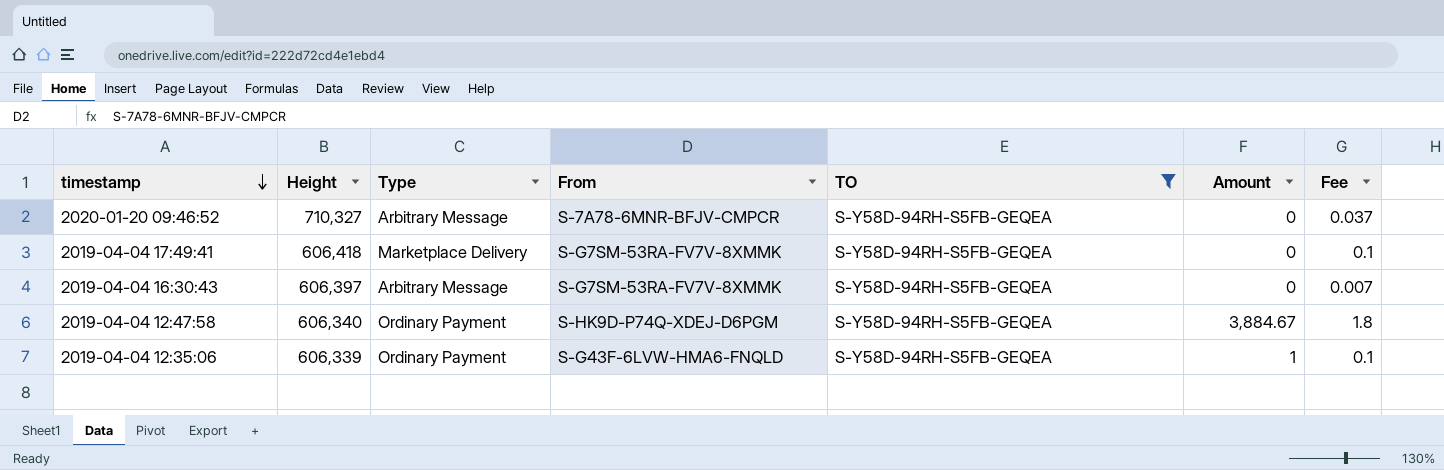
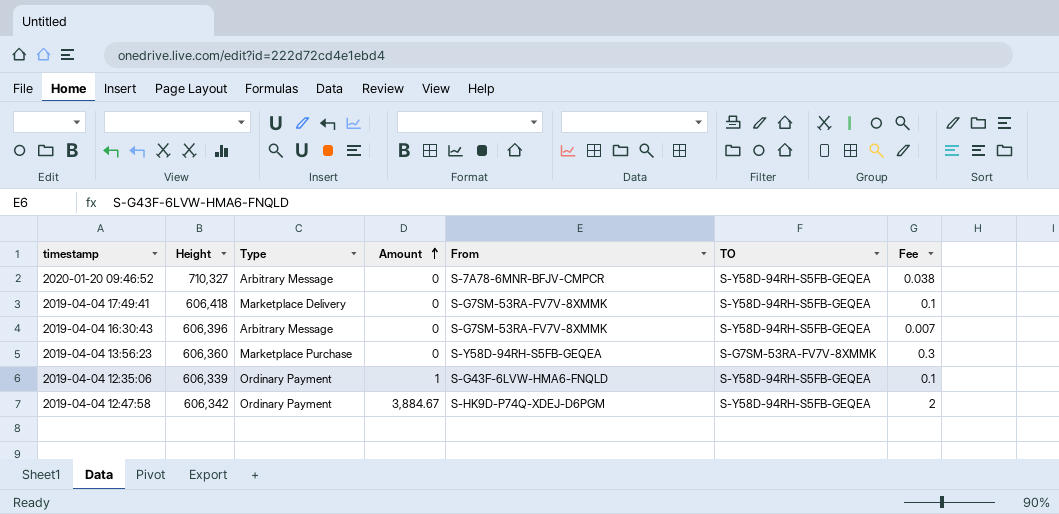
filter: TO = S-Y58D-94RH-S5FB-GEQEA -> none
row order: timestamp descending -> Amount ascending
column Amount | position: 6 -> 4
2020-01-20 09:46:52 | Fee: 0.037 -> 0.038
2019-04-04 16:30:43 | Height: 606,397 -> 606,396
2019-04-04 12:47:58 | Height: 606,340 -> 606,342
2019-04-04 12:47:58 | Fee: 1.8 -> 2

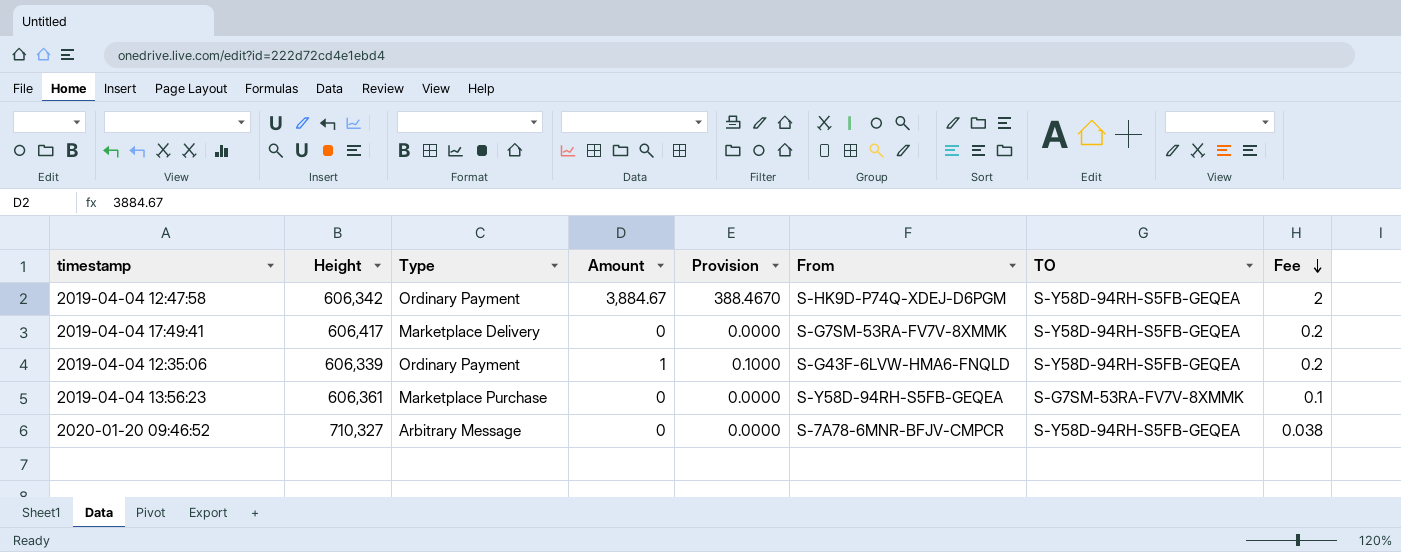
row order: Amount ascending -> Fee descending
column Provision | formula: none -> [Amount] * 0.1
row 2019-04-04 16:30:43: 606,396 | Arbitrary Message | 0 | S-G7SM-53RA-FV7V-8XMMK | S-Y58D-94RH-S5FB-GEQEA | 0.007 -> none
2019-04-04 17:49:41 | Height: 606,418 -> 606,417
2019-04-04 17:49:41 | Fee: 0.1 -> 0.2
2019-04-04 12:35:06 | Fee: 0.1 -> 0.2
2019-04-04 13:56:23 | Height: 606,360 -> 606,361
2019-04-04 13:56:23 | Fee: 0.3 -> 0.1

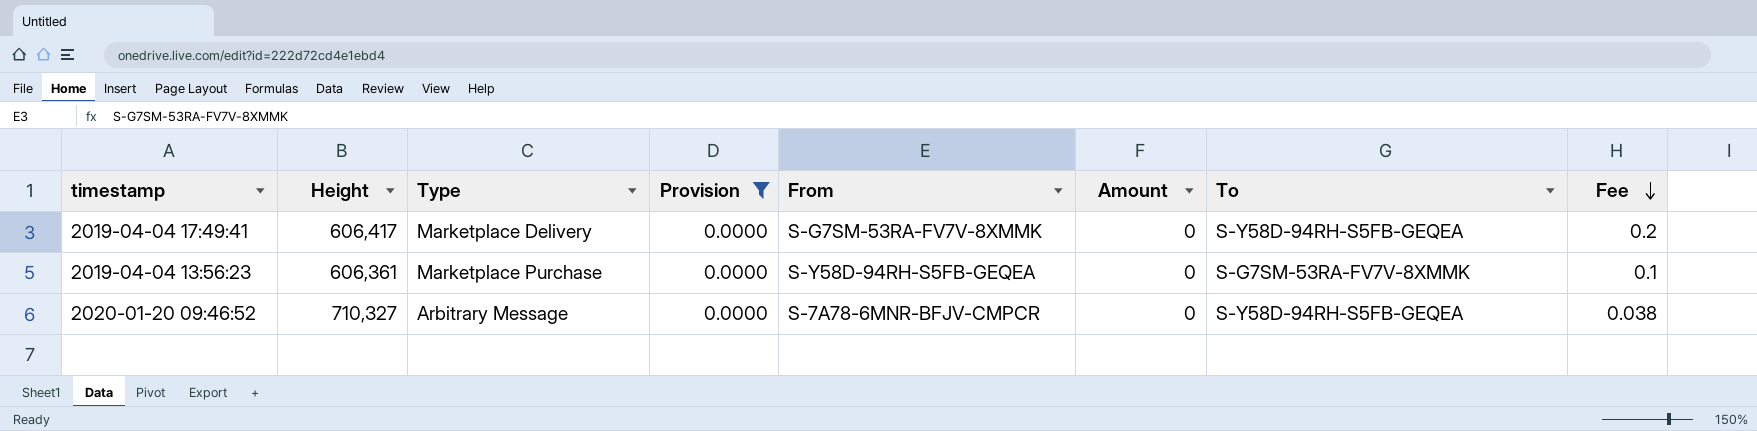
filter: none -> Provision = 0.0000
column Amount | position: 4 -> 6
column name: TO -> To

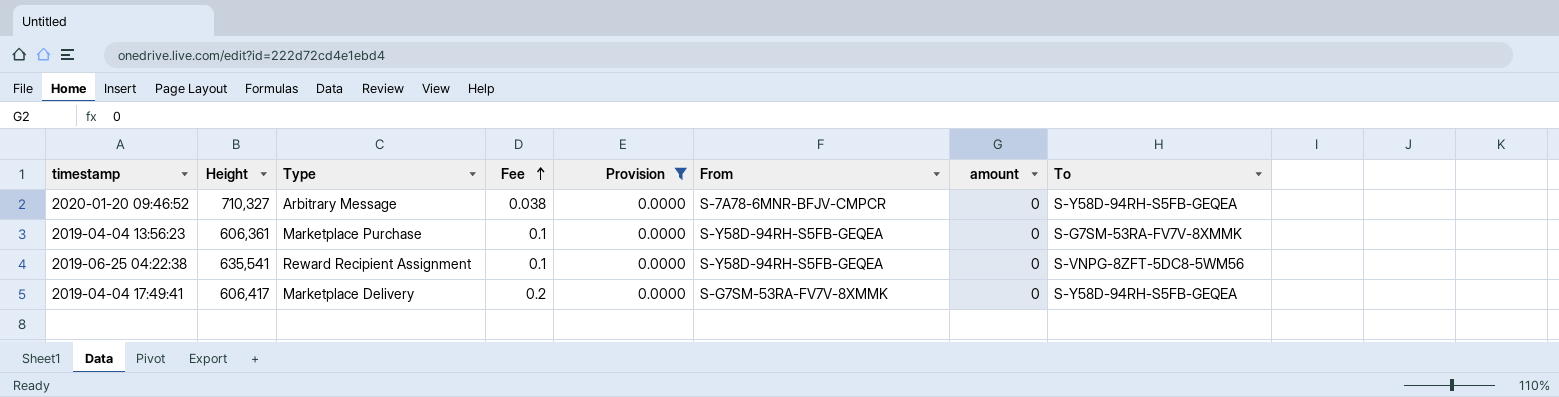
row order: Fee descending -> Fee ascending
column Fee | position: 8 -> 4
column name: Amount -> amount
row 2019-06-25 04:22:38: none -> 635,541 | Reward Recipient Assignment | 0.1 | 0.0000 | S-Y58D-94RH-S5FB-GEQEA | 0 | S-VNPG-8ZFT-5DC8-5WM56

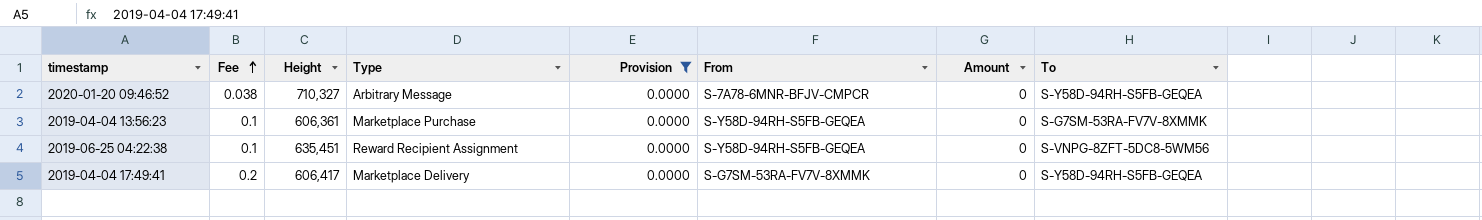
column Fee | position: 4 -> 2
column name: amount -> Amount
2019-06-25 04:22:38 | Height: 635,541 -> 635,451

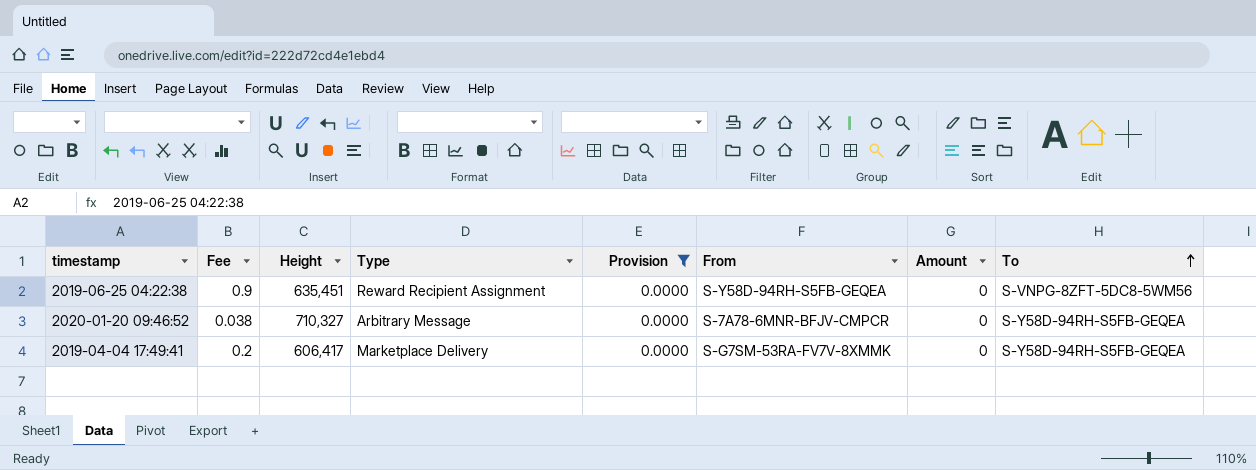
row order: Fee ascending -> To ascending
row 2019-04-04 13:56:23: 0.1 | 606,361 | Marketplace Purchase | 0.0000 | S-Y58D-94RH-S5FB-GEQEA | 0 | S-G7SM-53RA-FV7V-8XMMK -> none
2019-06-25 04:22:38 | Fee: 0.1 -> 0.9

